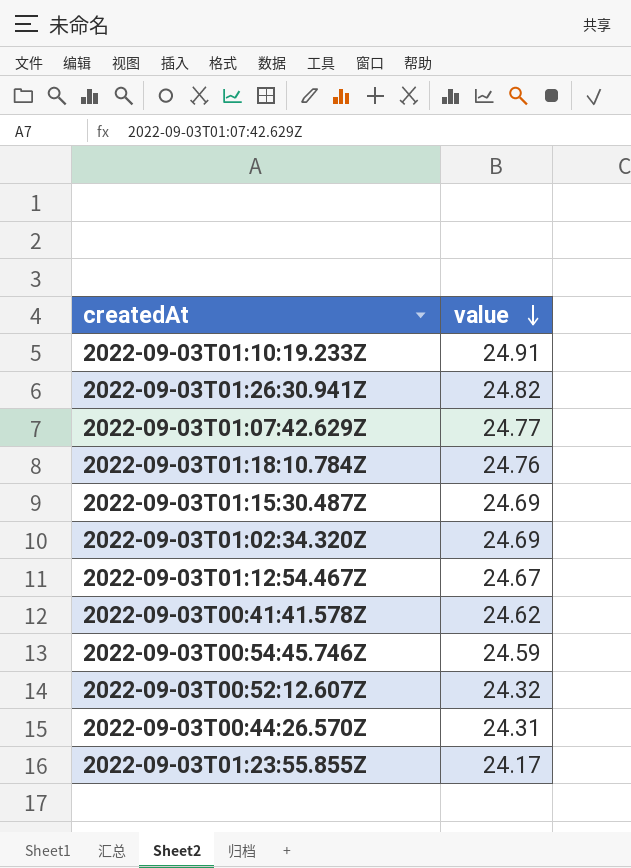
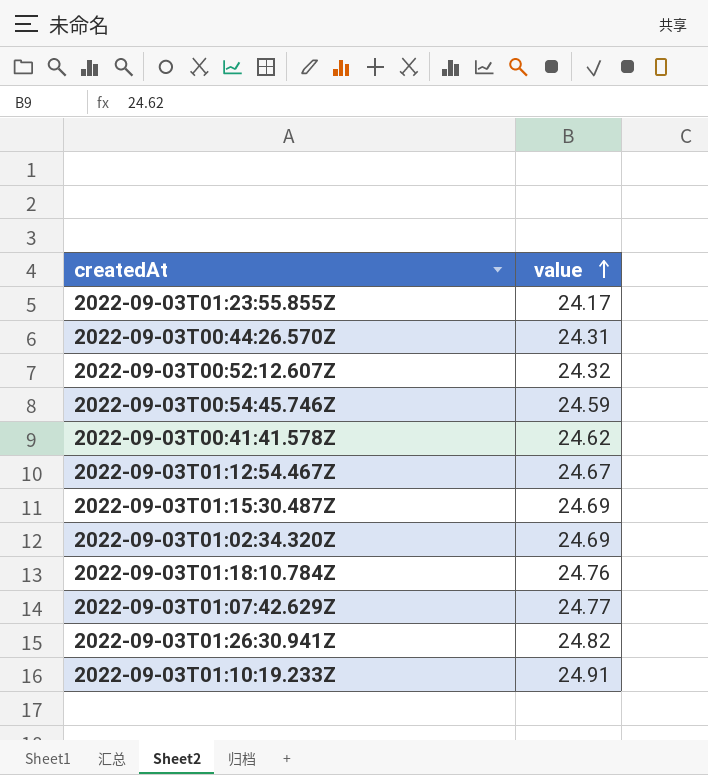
row order: value descending -> value ascending

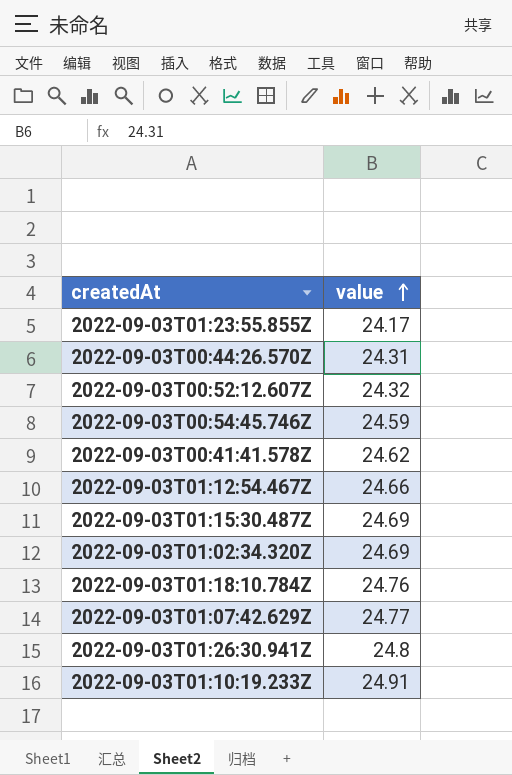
2022-09-03T01:12:54.467Z | value: 24.67 -> 24.66
2022-09-03T01:26:30.941Z | value: 24.82 -> 24.8

